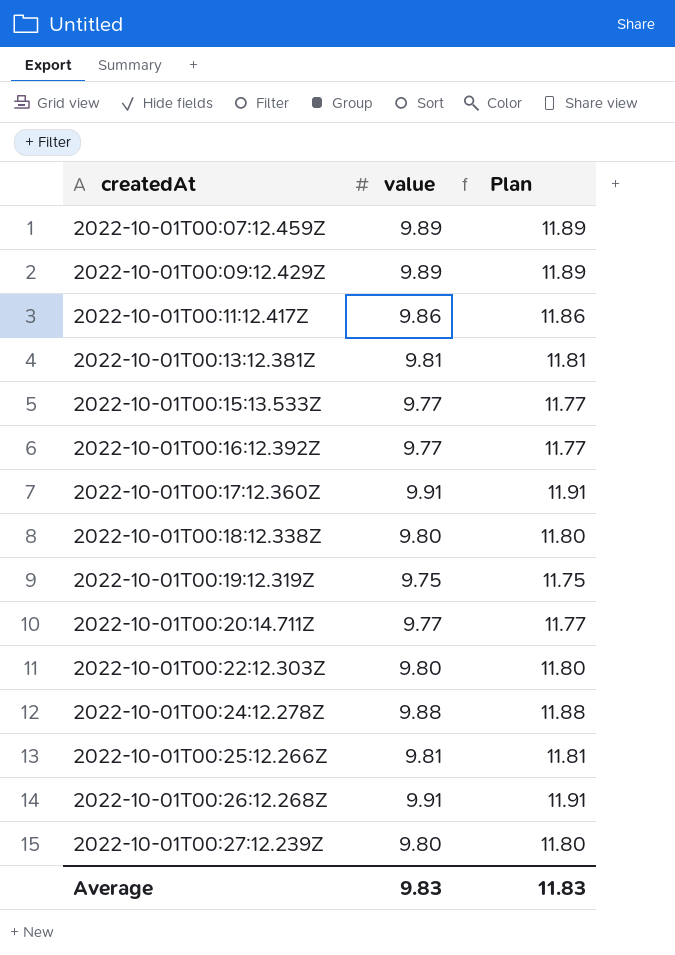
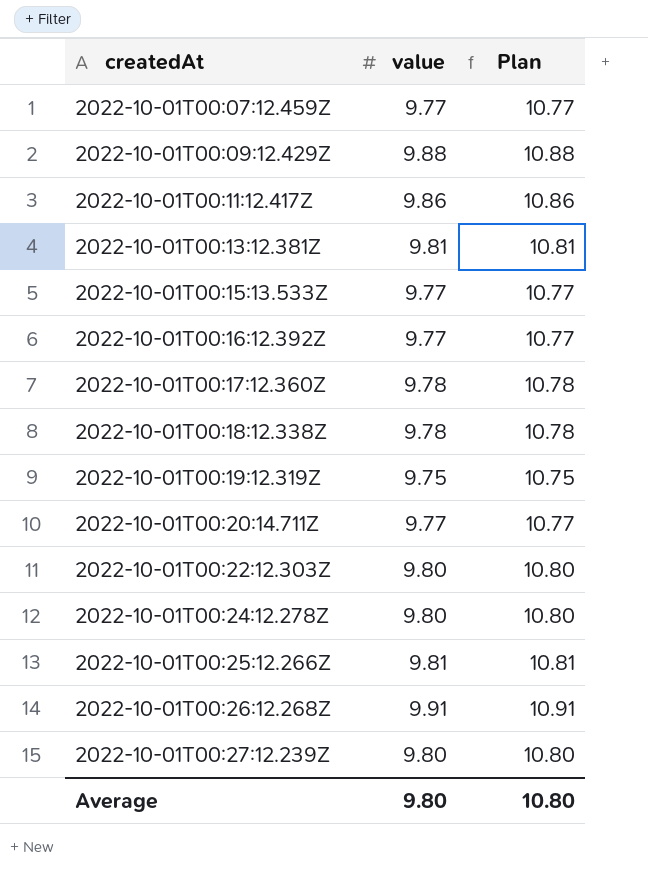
column Plan | formula: [value] + 2 -> [value] + 1
2022-10-01T00:07:12.459Z | value: 9.89 -> 9.77
2022-10-01T00:09:12.429Z | value: 9.89 -> 9.88
2022-10-01T00:17:12.360Z | value: 9.91 -> 9.78
2022-10-01T00:18:12.338Z | value: 9.80 -> 9.78
2022-10-01T00:24:12.278Z | value: 9.88 -> 9.80
Average | value: 9.83 -> 9.80
Average | Plan: 11.83 -> 10.80

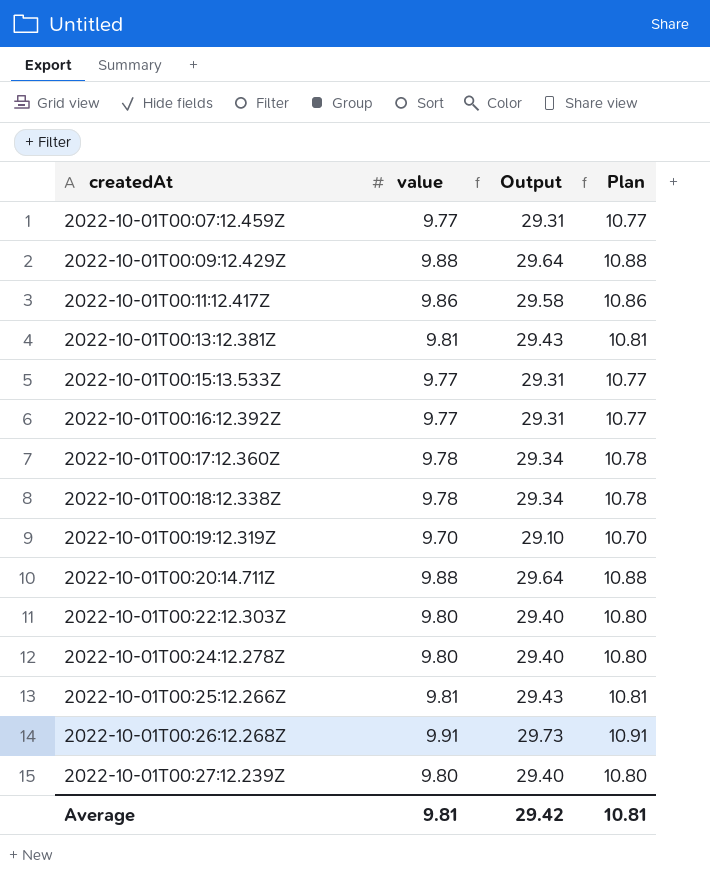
column Output | formula: none -> [value] * 3
2022-10-01T00:19:12.319Z | value: 9.75 -> 9.70
2022-10-01T00:19:12.319Z | Plan: 10.75 -> 10.70
2022-10-01T00:20:14.711Z | value: 9.77 -> 9.88
2022-10-01T00:20:14.711Z | Plan: 10.77 -> 10.88
Average | value: 9.80 -> 9.81
Average | Plan: 10.80 -> 10.81

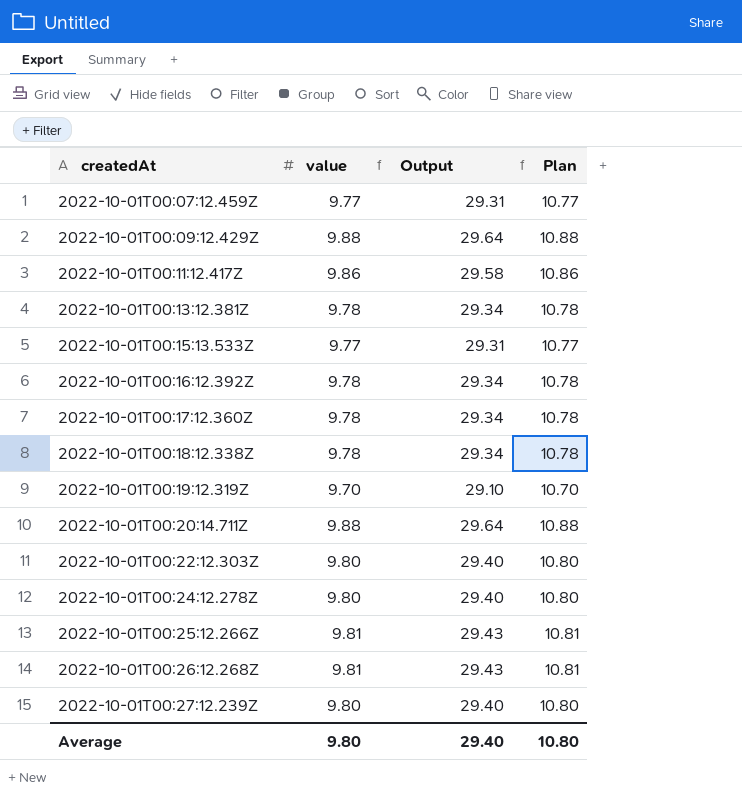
2022-10-01T00:13:12.381Z | value: 9.81 -> 9.78
2022-10-01T00:13:12.381Z | Output: 29.43 -> 29.34
2022-10-01T00:13:12.381Z | Plan: 10.81 -> 10.78
2022-10-01T00:16:12.392Z | value: 9.77 -> 9.78
2022-10-01T00:16:12.392Z | Output: 29.31 -> 29.34
2022-10-01T00:16:12.392Z | Plan: 10.77 -> 10.78
2022-10-01T00:26:12.268Z | value: 9.91 -> 9.81
2022-10-01T00:26:12.268Z | Output: 29.73 -> 29.43
2022-10-01T00:26:12.268Z | Plan: 10.91 -> 10.81
Average | value: 9.81 -> 9.80
Average | Output: 29.42 -> 29.40
Average | Plan: 10.81 -> 10.80

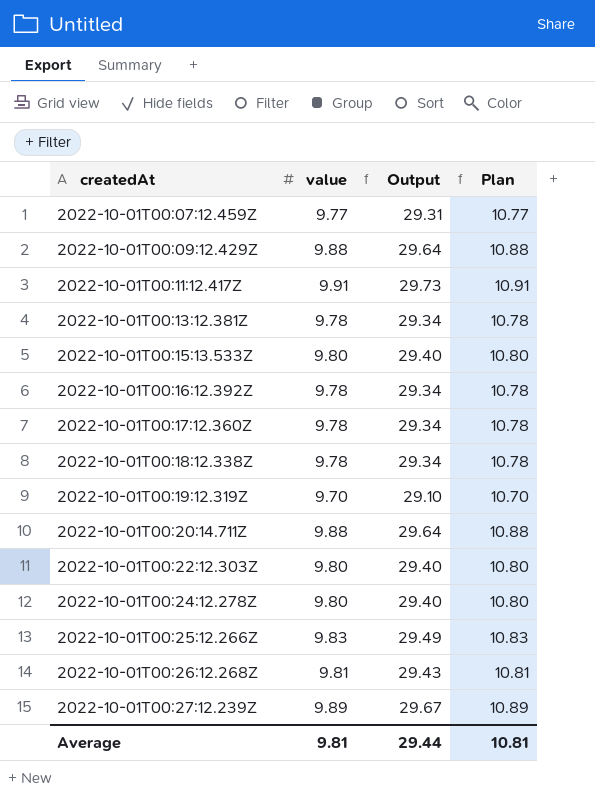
2022-10-01T00:11:12.417Z | value: 9.86 -> 9.91
2022-10-01T00:11:12.417Z | Output: 29.58 -> 29.73
2022-10-01T00:11:12.417Z | Plan: 10.86 -> 10.91
2022-10-01T00:15:13.533Z | value: 9.77 -> 9.80
2022-10-01T00:15:13.533Z | Output: 29.31 -> 29.40
2022-10-01T00:15:13.533Z | Plan: 10.77 -> 10.80
2022-10-01T00:25:12.266Z | value: 9.81 -> 9.83
2022-10-01T00:25:12.266Z | Output: 29.43 -> 29.49
2022-10-01T00:25:12.266Z | Plan: 10.81 -> 10.83
2022-10-01T00:27:12.239Z | value: 9.80 -> 9.89
2022-10-01T00:27:12.239Z | Output: 29.40 -> 29.67
2022-10-01T00:27:12.239Z | Plan: 10.80 -> 10.89
Average | value: 9.80 -> 9.81
Average | Output: 29.40 -> 29.44
Average | Plan: 10.80 -> 10.81

